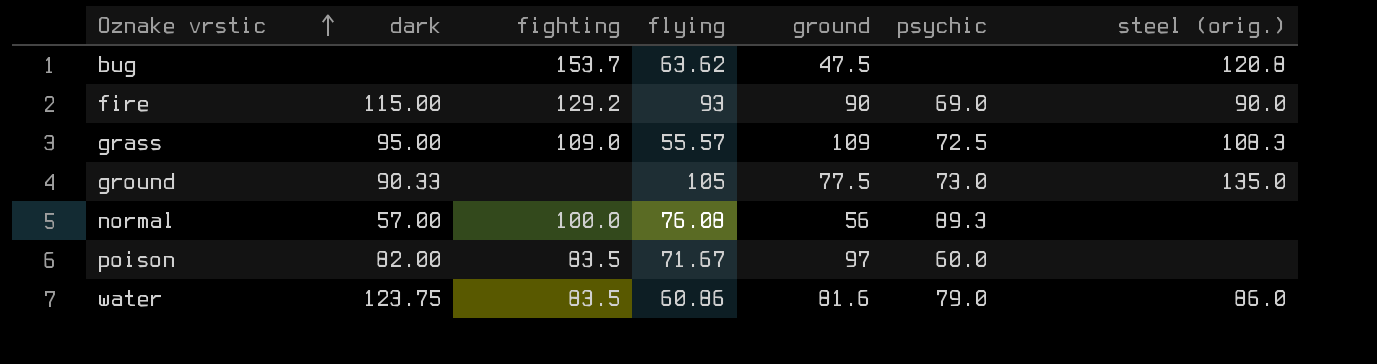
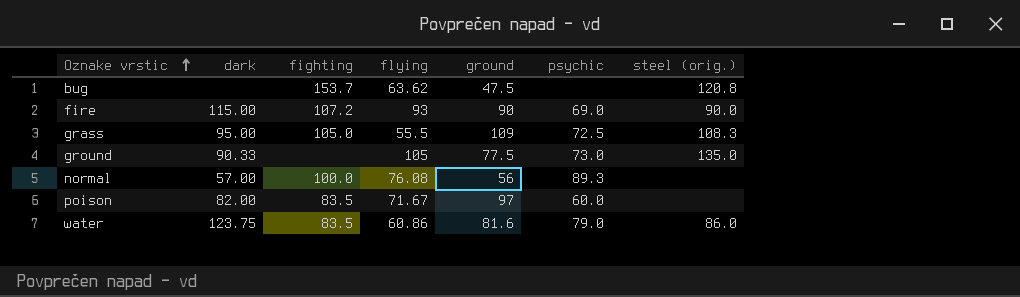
fire | fighting: 129.2 -> 107.2
grass | fighting: 109.0 -> 105.0
grass | flying: 55.57 -> 55.5

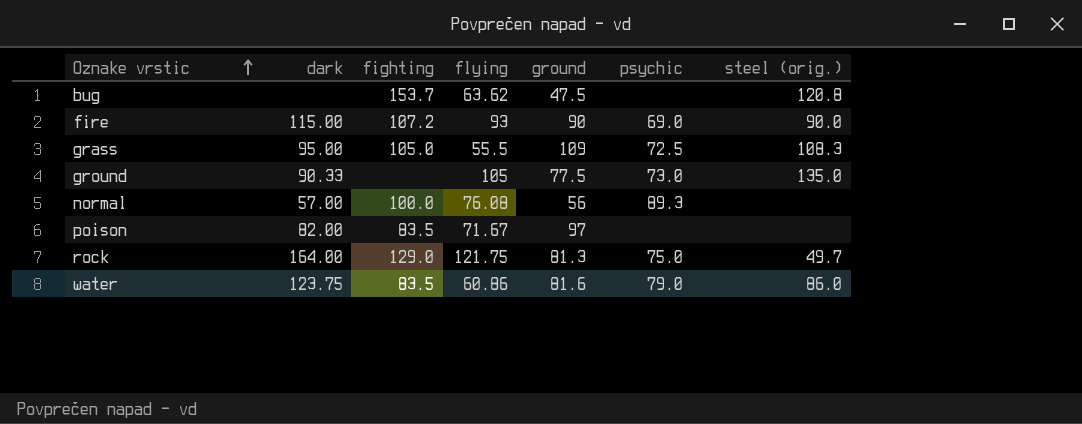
poison | psychic: 60.0 -> none
row rock: none -> 164.00 | 129.0 | 121.75 | 81.3 | 75.0 | 49.7

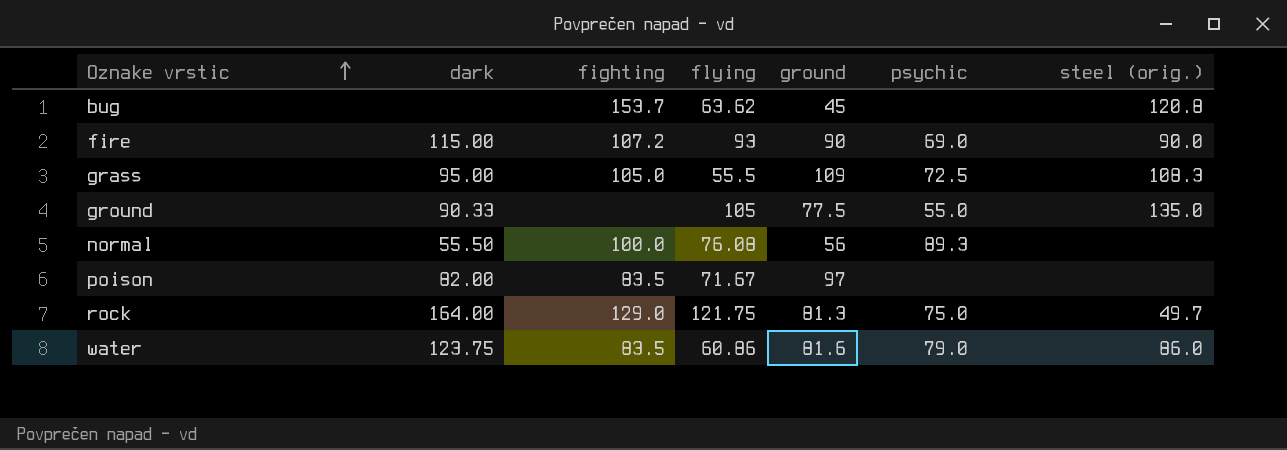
bug | ground: 47.5 -> 45
ground | psychic: 73.0 -> 55.0
normal | dark: 57.00 -> 55.50

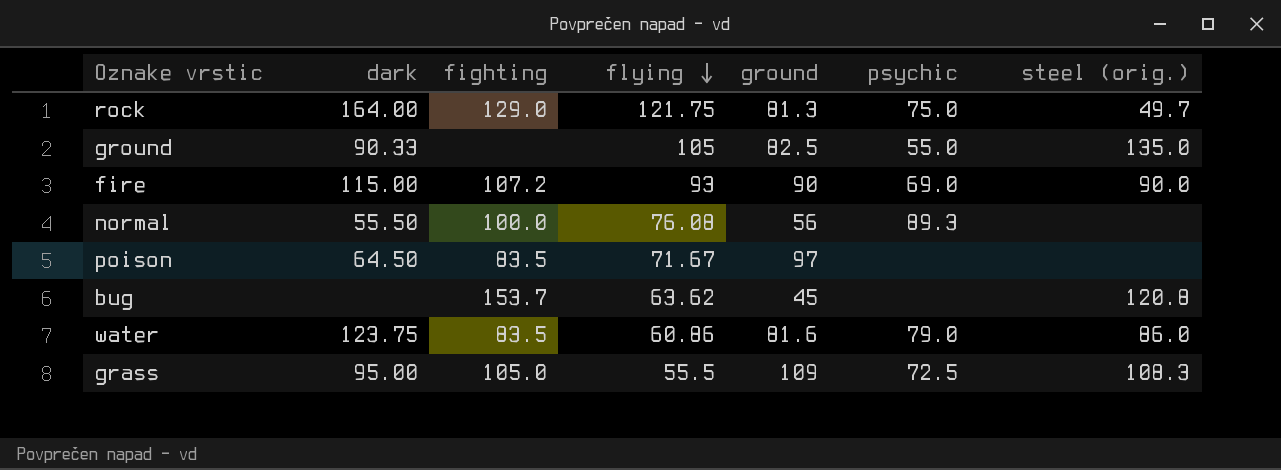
row order: Oznake vrstic ascending -> flying descending
ground | ground: 77.5 -> 82.5
poison | dark: 82.00 -> 64.50

